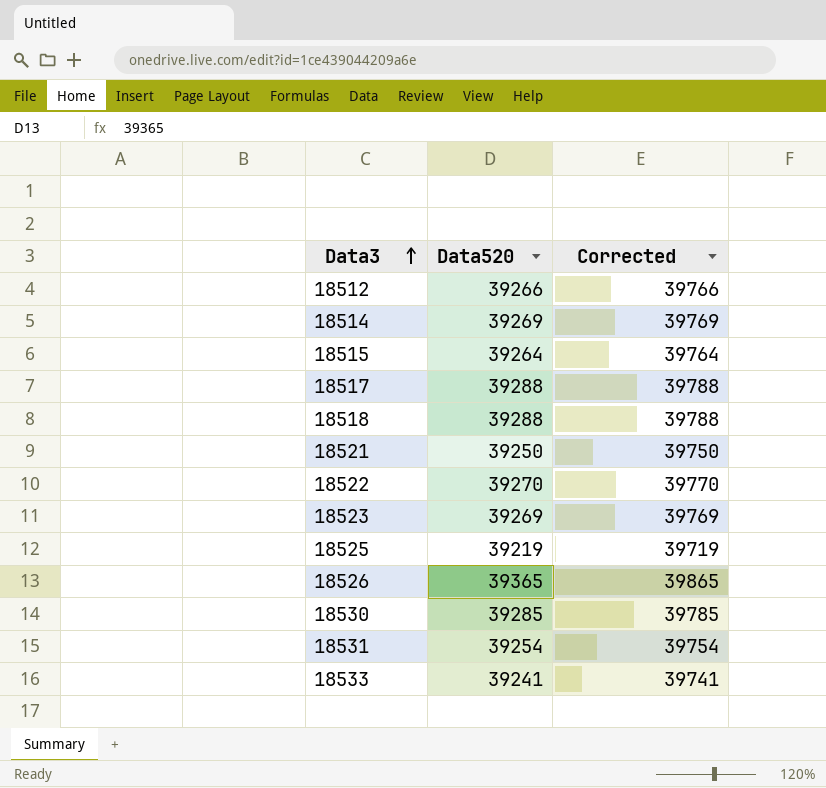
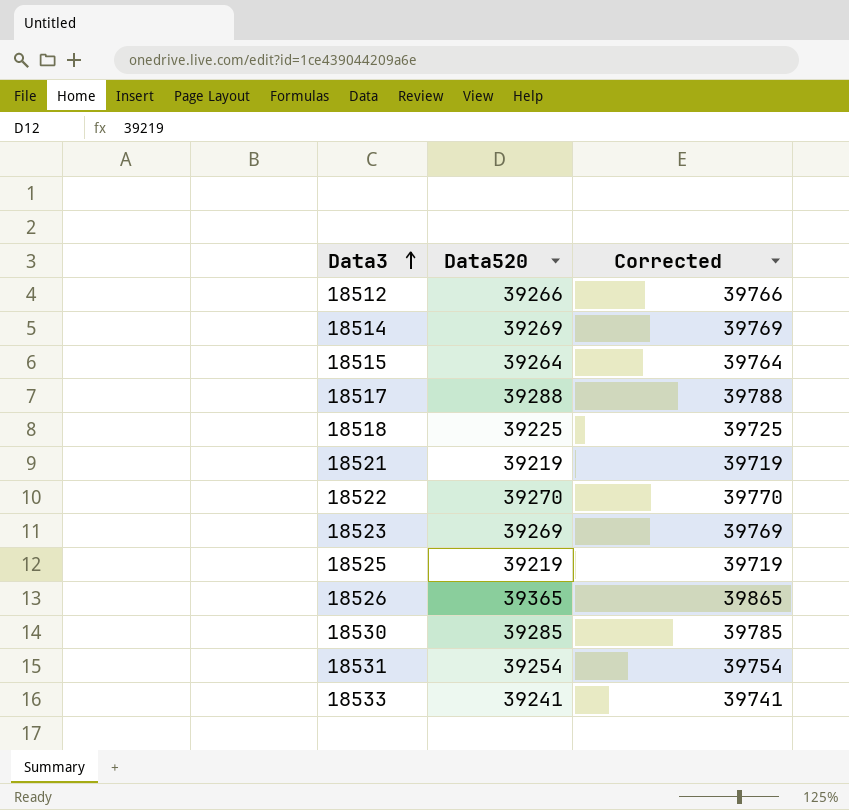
18518 | Data520: 39288 -> 39225
18518 | Corrected: 39788 -> 39725
18521 | Data520: 39250 -> 39219
18521 | Corrected: 39750 -> 39719

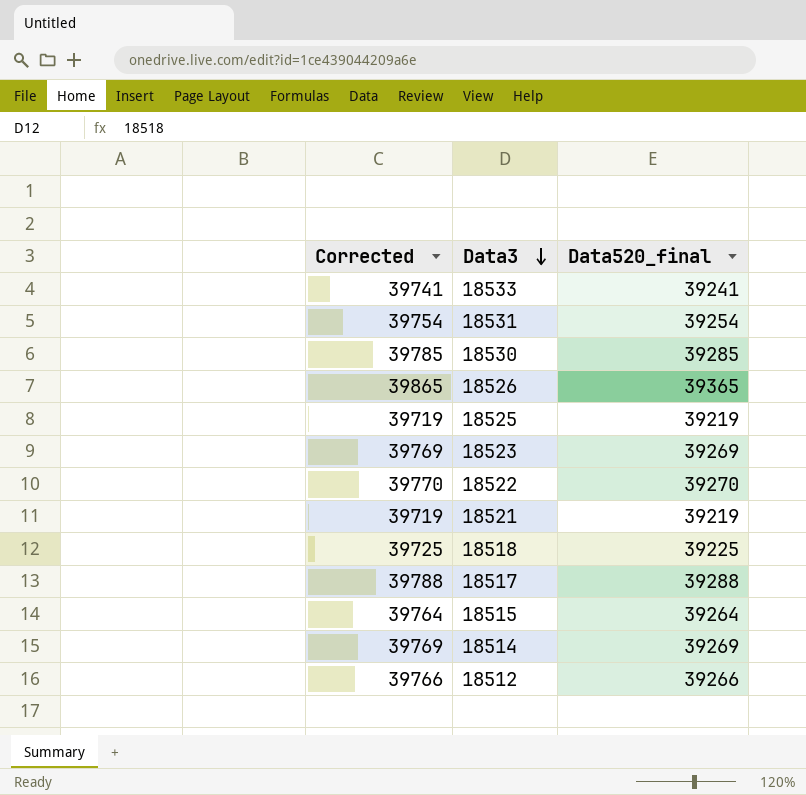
row order: Data3 ascending -> Data3 descending
column Corrected | position: 3 -> 1
column name: Data520 -> Data520_final

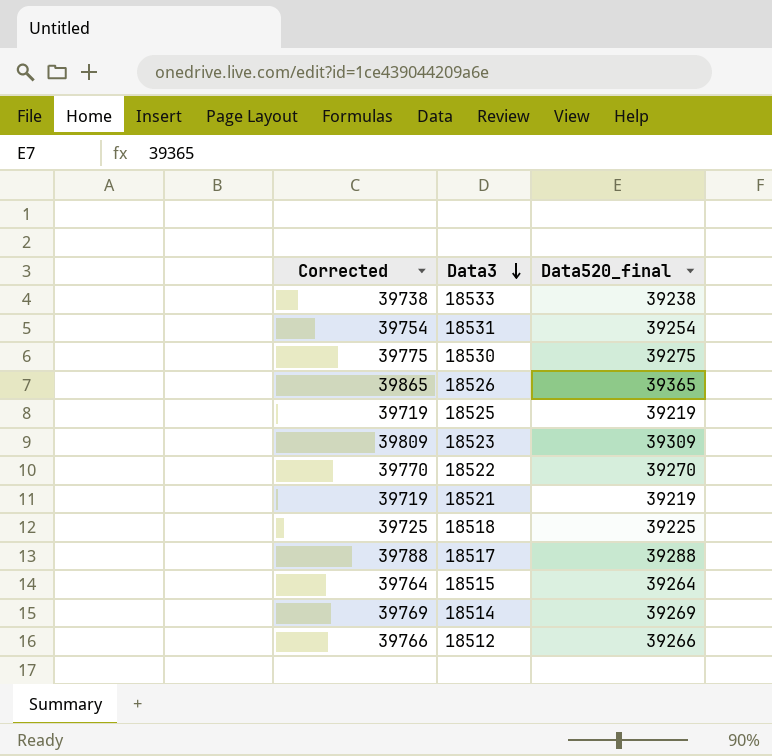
18533 | Corrected: 39741 -> 39738
18533 | Data520_final: 39241 -> 39238
18530 | Corrected: 39785 -> 39775
18530 | Data520_final: 39285 -> 39275
18523 | Corrected: 39769 -> 39809
18523 | Data520_final: 39269 -> 39309

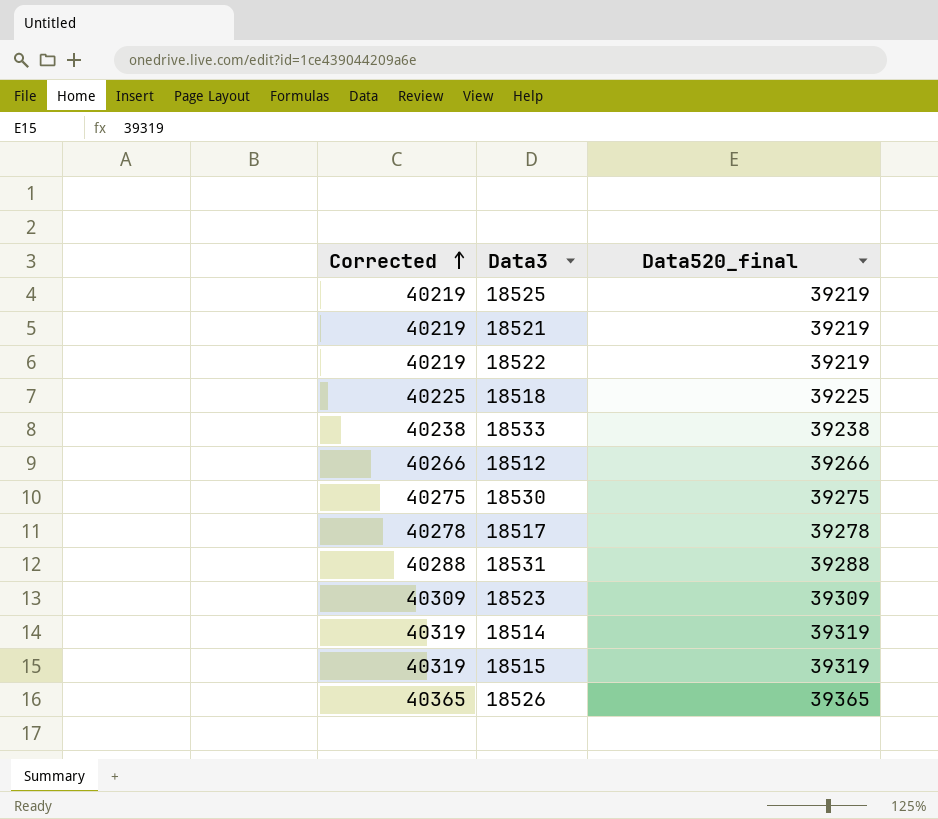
row order: Data3 descending -> Corrected ascending
column Corrected | formula: [Data520_final] + 500 -> [Data520_final] + 1000
18522 | Data520_final: 39270 -> 39219
18517 | Data520_final: 39288 -> 39278
18531 | Data520_final: 39254 -> 39288
18514 | Data520_final: 39269 -> 39319
18515 | Data520_final: 39264 -> 39319

